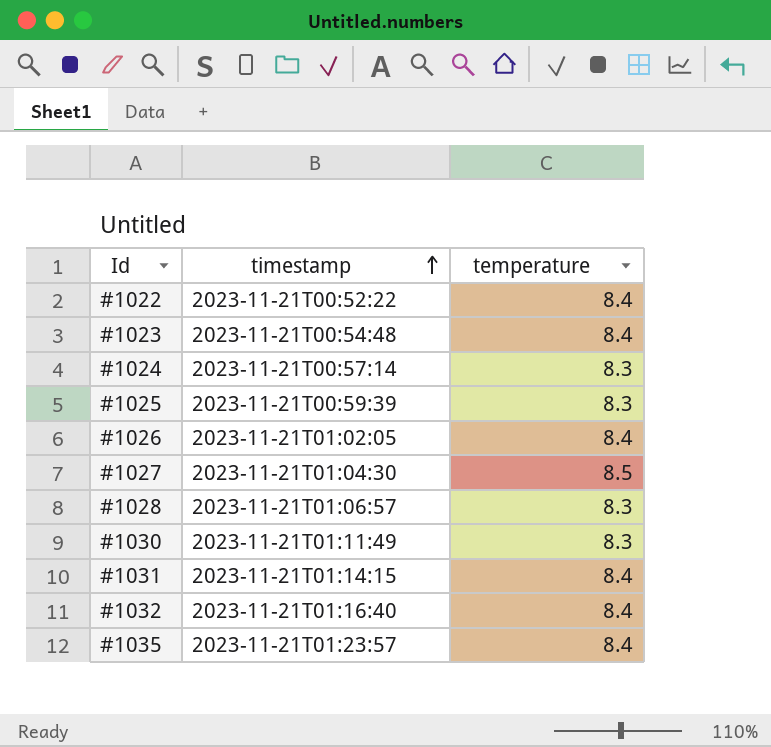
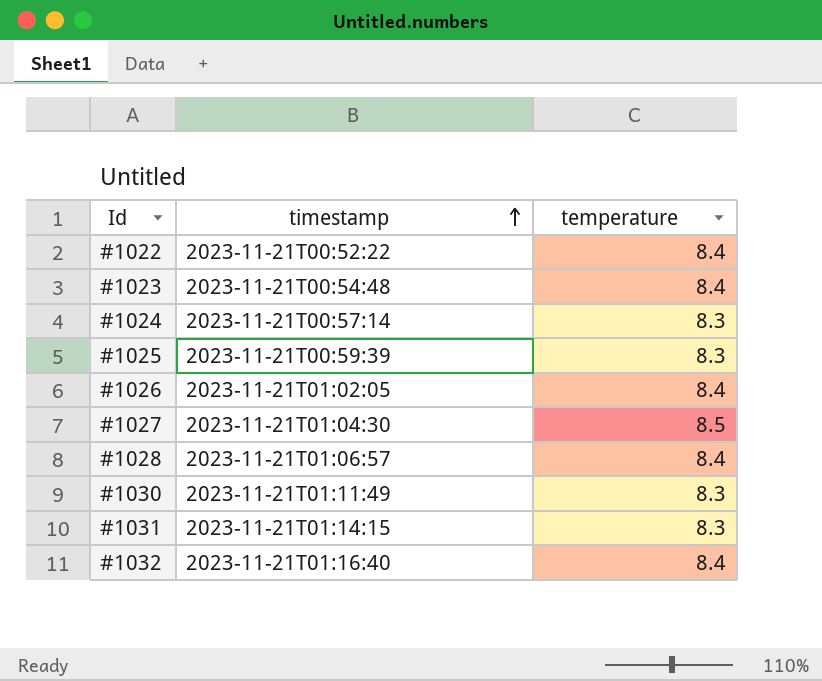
row #1035: 2023-11-21T01:23:57 | 8.4 -> none
#1028 | temperature: 8.3 -> 8.4
#1031 | temperature: 8.4 -> 8.3

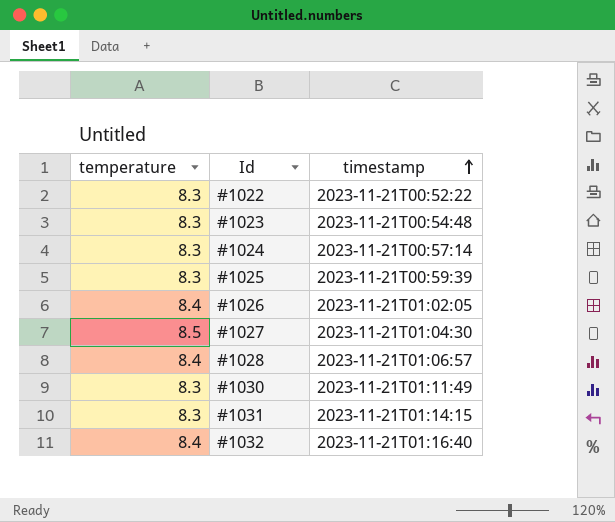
column temperature | position: 3 -> 1
#1022 | temperature: 8.4 -> 8.3
#1023 | temperature: 8.4 -> 8.3

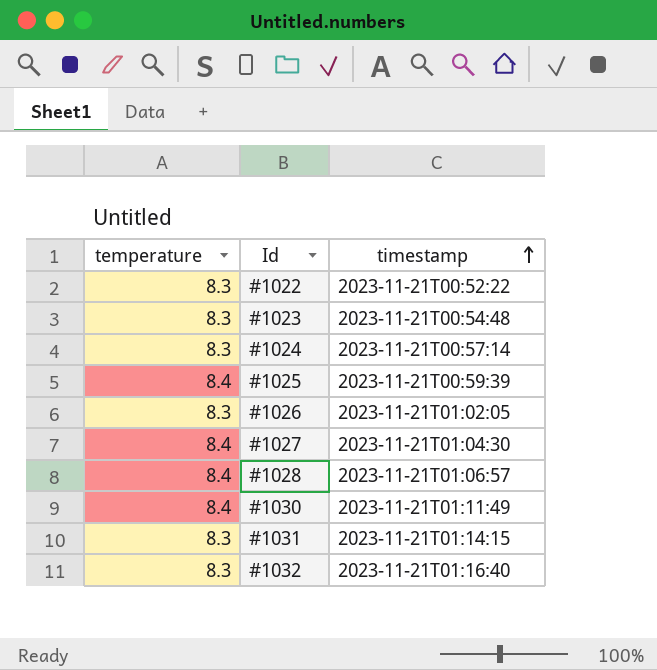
#1025 | temperature: 8.3 -> 8.4
#1026 | temperature: 8.4 -> 8.3
#1027 | temperature: 8.5 -> 8.4
#1030 | temperature: 8.3 -> 8.4
#1032 | temperature: 8.4 -> 8.3

